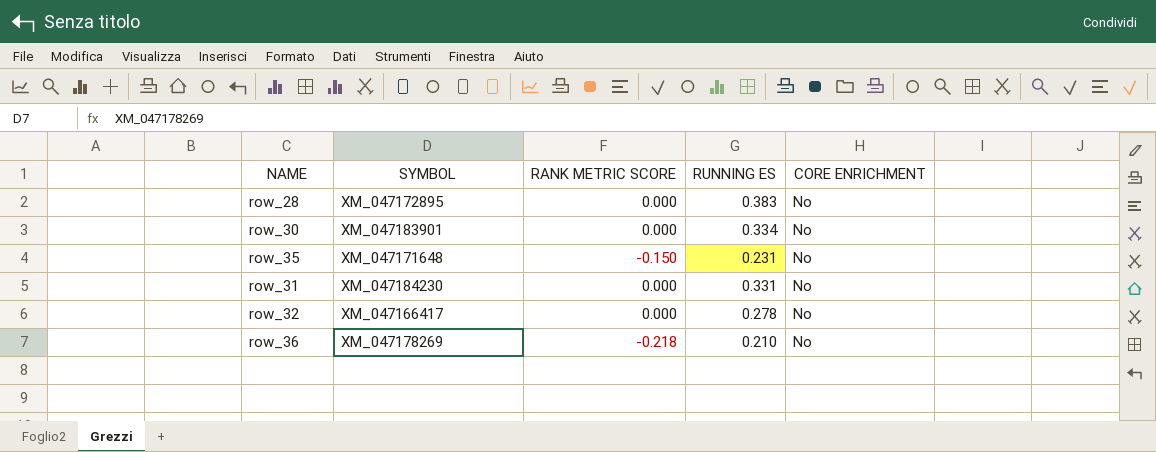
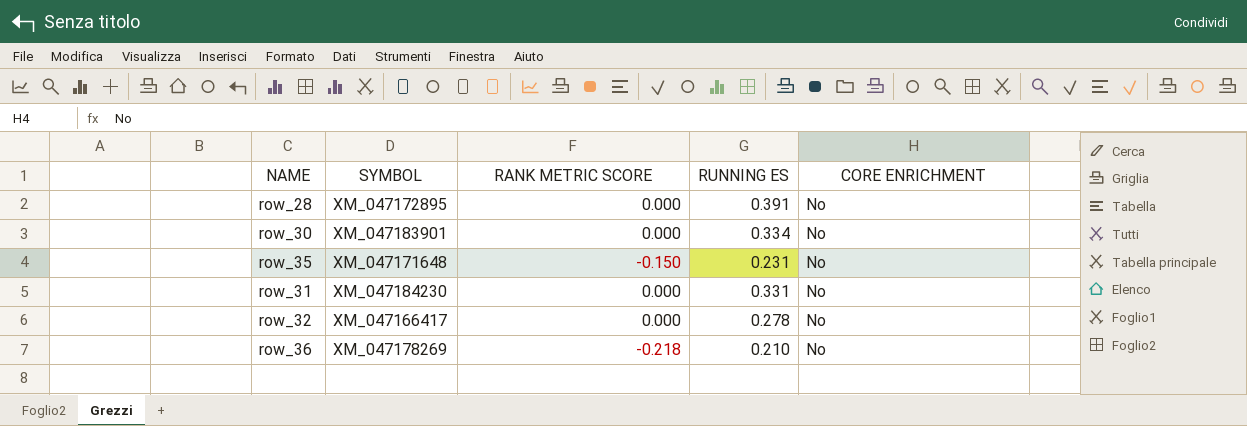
row_28 | RUNNING ES: 0.383 -> 0.391

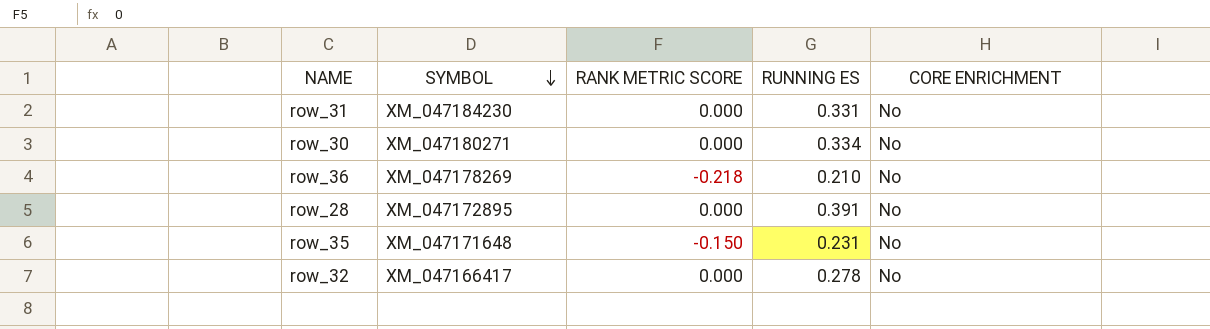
row order: none -> SYMBOL descending
row_30 | SYMBOL: XM_047183901 -> XM_047180271

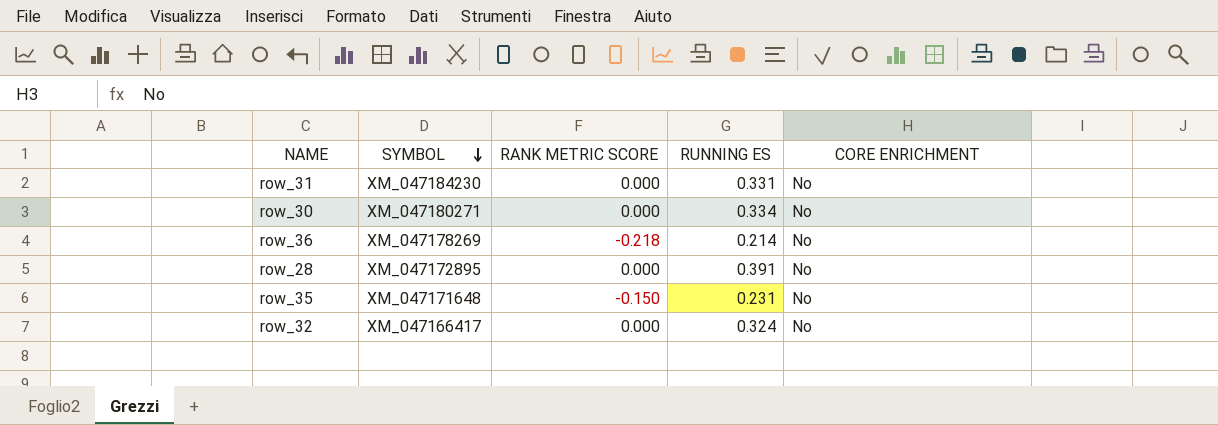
row_36 | RUNNING ES: 0.210 -> 0.214
row_32 | RUNNING ES: 0.278 -> 0.324

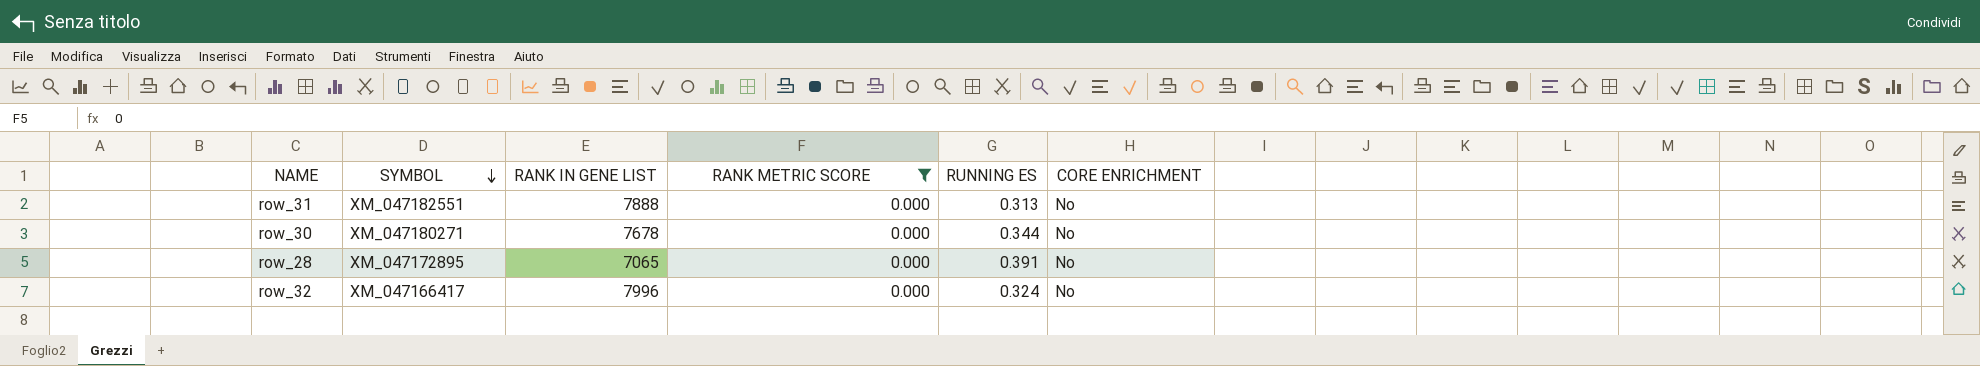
filter: none -> RANK METRIC SCORE = 0.000
column RANK IN GENE LIST | position: none -> 3
row_31 | SYMBOL: XM_047184230 -> XM_047182551
row_31 | RUNNING ES: 0.331 -> 0.313
row_30 | RUNNING ES: 0.334 -> 0.344

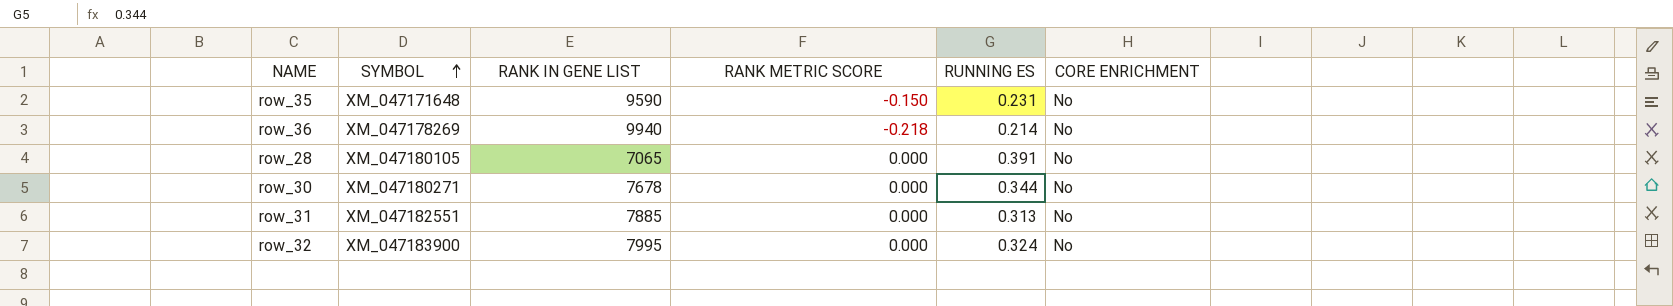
filter: RANK METRIC SCORE = 0.000 -> none
row order: SYMBOL descending -> SYMBOL ascending
row_28 | SYMBOL: XM_047172895 -> XM_047180105
row_31 | RANK IN GENE LIST: 7888 -> 7885
row_32 | SYMBOL: XM_047166417 -> XM_047183900
row_32 | RANK IN GENE LIST: 7996 -> 7995

